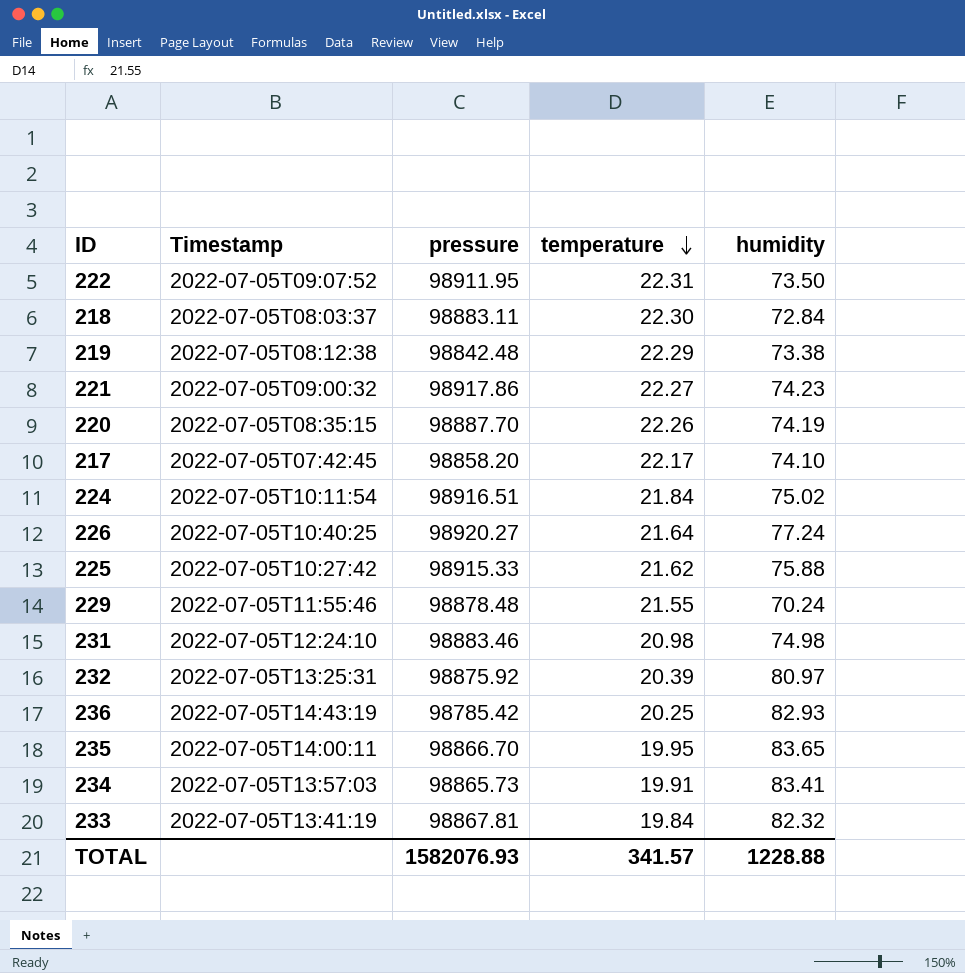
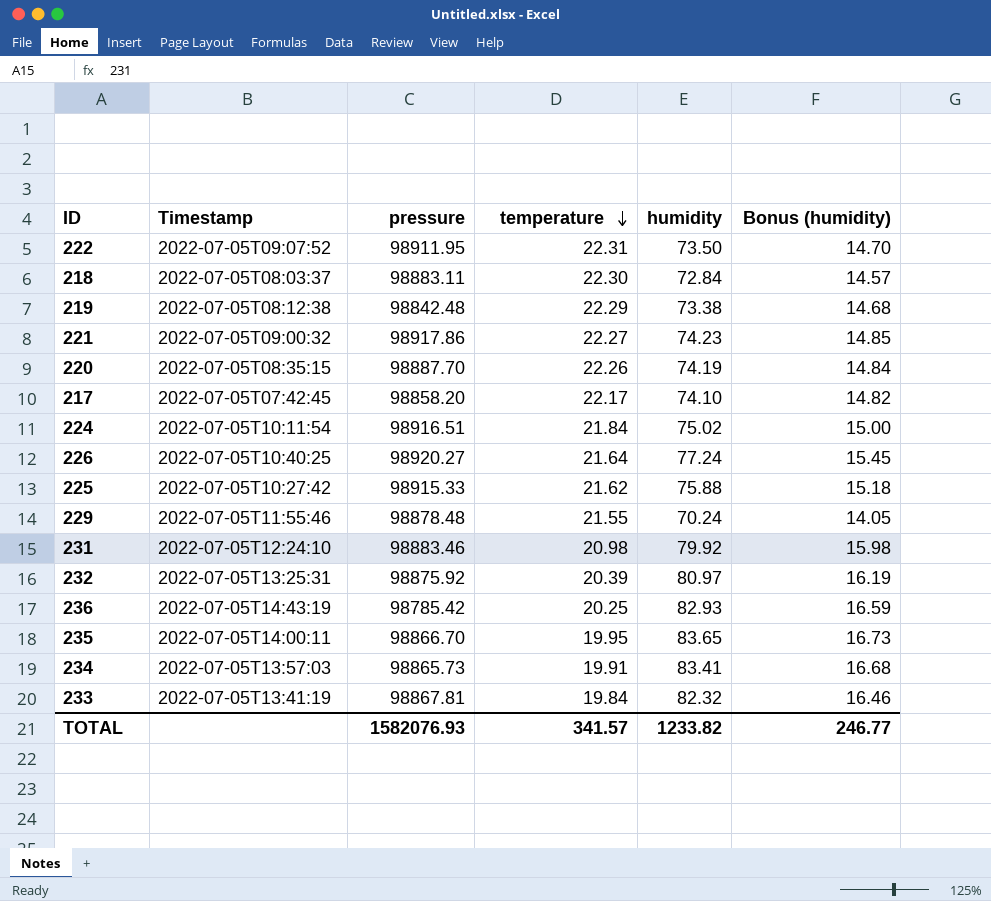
column Bonus (humidity) | formula: none -> [humidity] * 0.2
231 | humidity: 74.98 -> 79.92
TOTAL | humidity: 1228.88 -> 1233.82

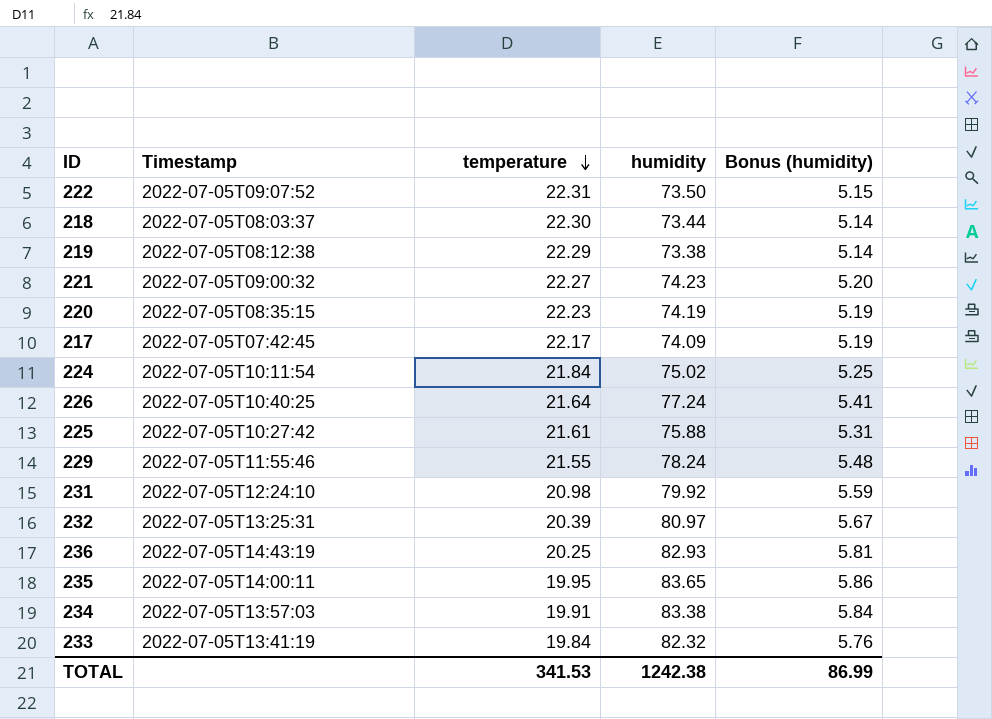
column pressure | position: 3 -> none
column Bonus (humidity) | formula: [humidity] * 0.2 -> [humidity] * 0.07
218 | humidity: 72.84 -> 73.44
220 | temperature: 22.26 -> 22.23
217 | humidity: 74.10 -> 74.09
225 | temperature: 21.62 -> 21.61
229 | humidity: 70.24 -> 78.24
234 | humidity: 83.41 -> 83.38
TOTAL | temperature: 341.57 -> 341.53
TOTAL | humidity: 1233.82 -> 1242.38
TOTAL | Bonus (humidity): 246.77 -> 86.99

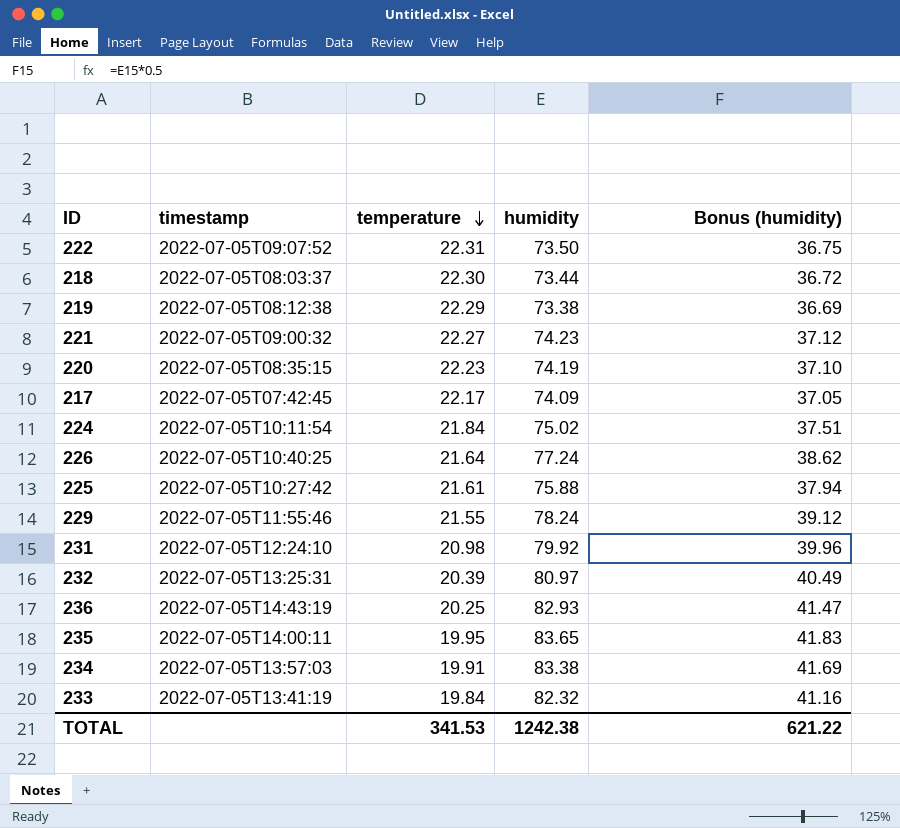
column name: Timestamp -> timestamp
column Bonus (humidity) | formula: [humidity] * 0.07 -> [humidity] * 0.5
TOTAL | Bonus (humidity): 86.99 -> 621.22

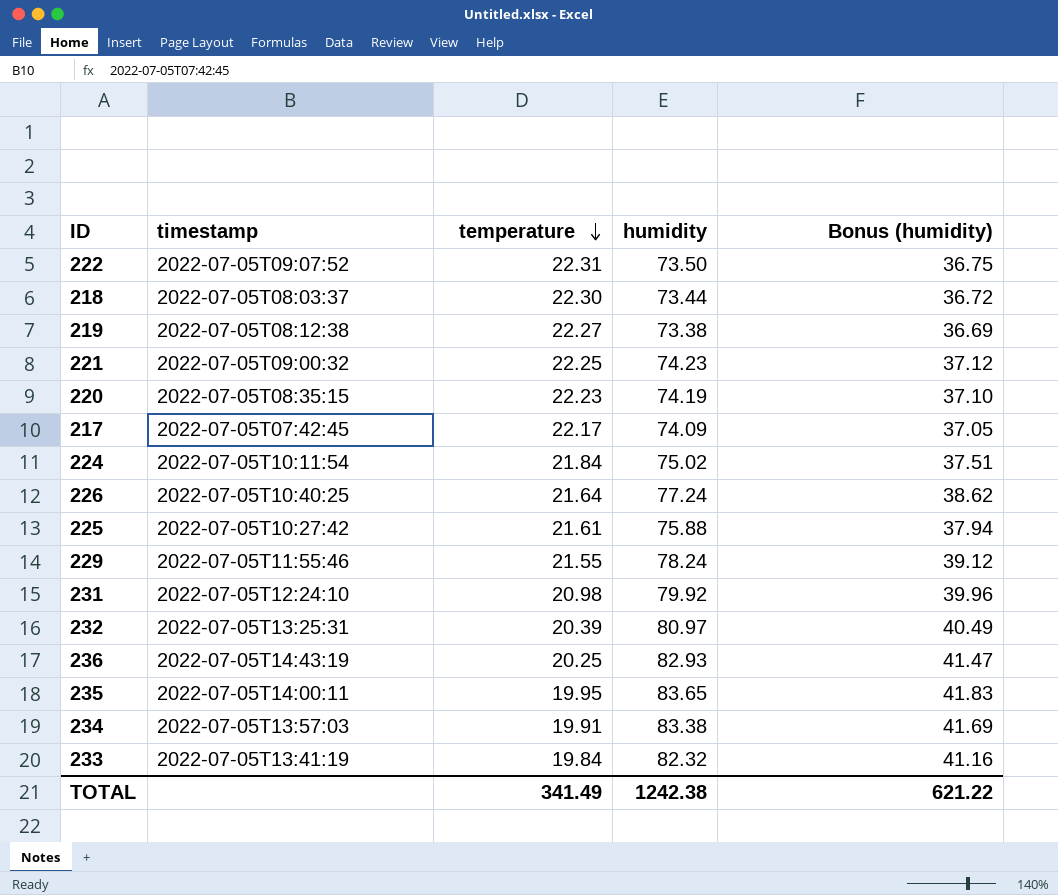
219 | temperature: 22.29 -> 22.27
221 | temperature: 22.27 -> 22.25
TOTAL | temperature: 341.53 -> 341.49

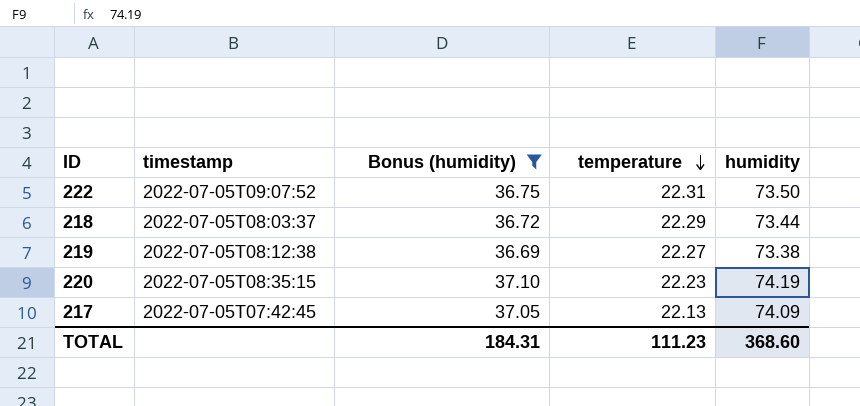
filter: none -> Bonus (humidity) <= 37.10
column Bonus (humidity) | position: 5 -> 3
218 | temperature: 22.30 -> 22.29
217 | temperature: 22.17 -> 22.13
TOTAL | Bonus (humidity): 621.22 -> 184.31
TOTAL | temperature: 341.49 -> 111.23
TOTAL | humidity: 1242.38 -> 368.60

